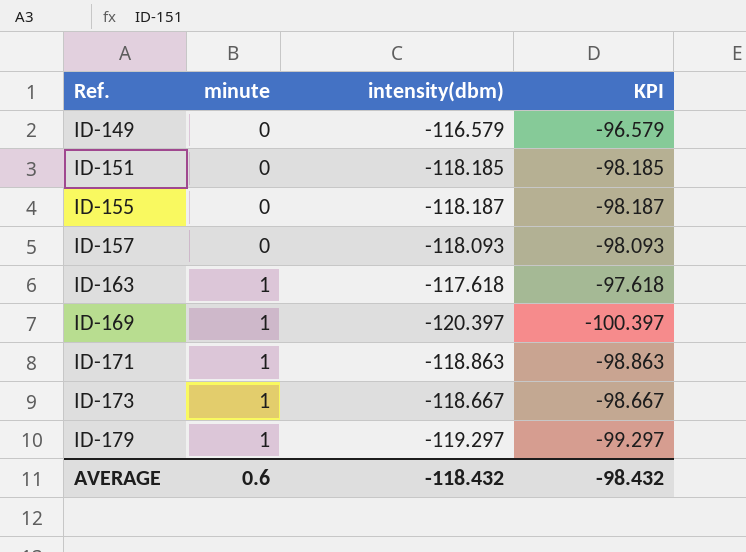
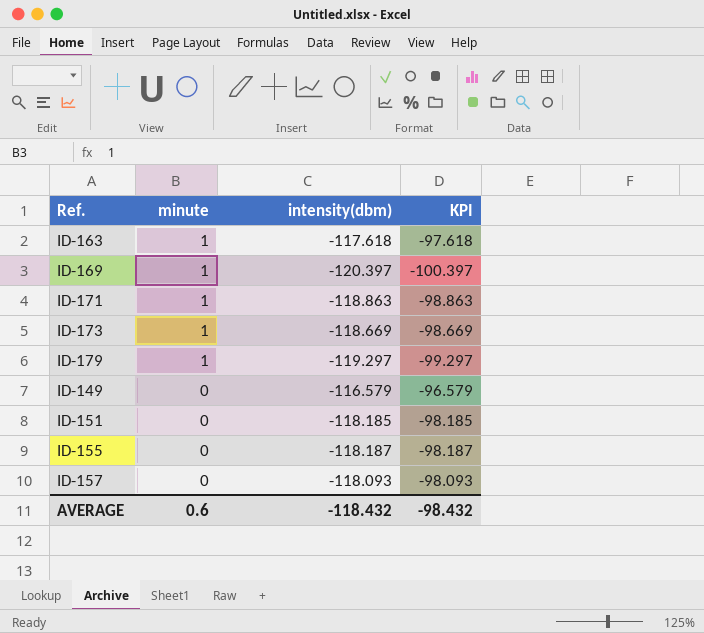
row order: Ref. ascending -> minute descending
ID-173 | intensity(dbm): -118.667 -> -118.669
ID-173 | KPI: -98.667 -> -98.669

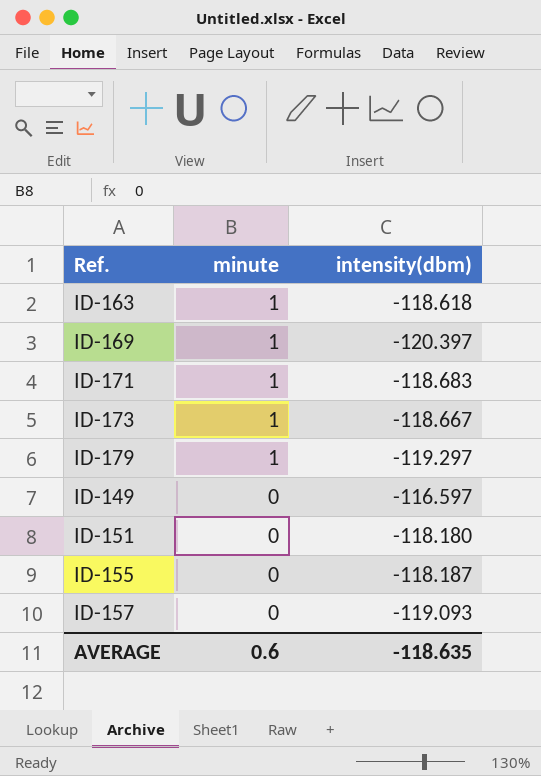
column KPI | formula: [intensity(dbm)] + 20 -> none
ID-163 | intensity(dbm): -117.618 -> -118.618
ID-171 | intensity(dbm): -118.863 -> -118.683
ID-173 | intensity(dbm): -118.669 -> -118.667
ID-149 | intensity(dbm): -116.579 -> -116.597
ID-151 | intensity(dbm): -118.185 -> -118.180
ID-157 | intensity(dbm): -118.093 -> -119.093
AVERAGE | intensity(dbm): -118.432 -> -118.635

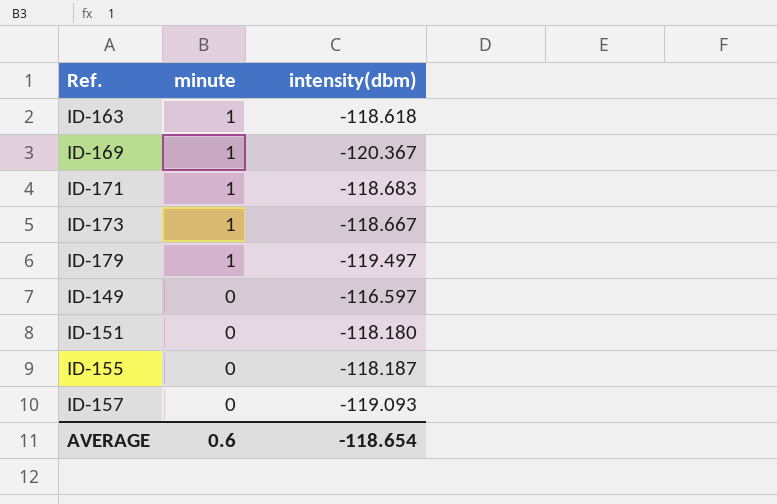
ID-169 | intensity(dbm): -120.397 -> -120.367
ID-179 | intensity(dbm): -119.297 -> -119.497
AVERAGE | intensity(dbm): -118.635 -> -118.654

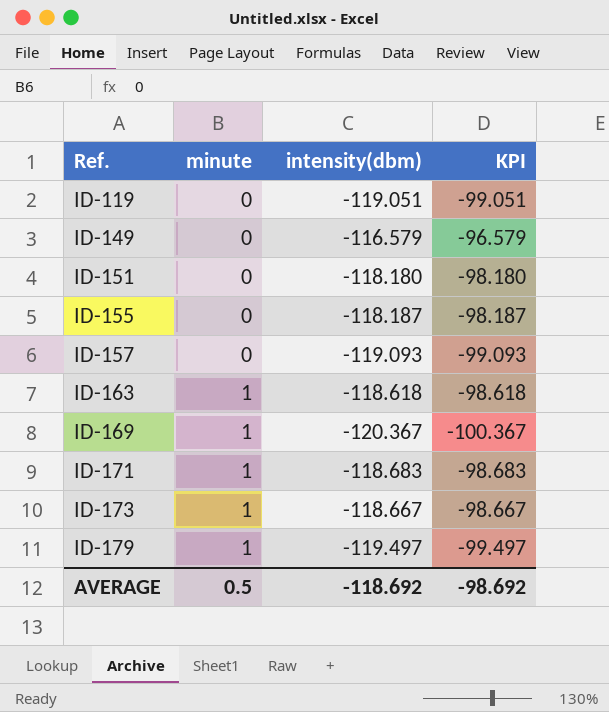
row order: minute descending -> Ref. ascending
column KPI | formula: none -> [intensity(dbm)] + 20
row ID-119: none -> 0 | -119.051 | -99.051
ID-149 | intensity(dbm): -116.597 -> -116.579
AVERAGE | minute: 0.6 -> 0.5
AVERAGE | intensity(dbm): -118.654 -> -118.692

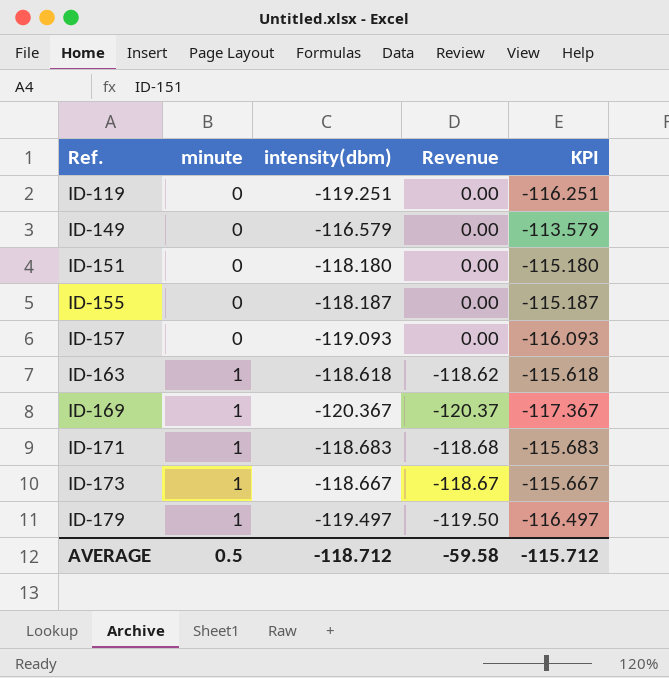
column Revenue | formula: none -> [minute] * [intensity(dbm)]
column KPI | formula: [intensity(dbm)] + 20 -> [intensity(dbm)] + 3
ID-119 | intensity(dbm): -119.051 -> -119.251
AVERAGE | intensity(dbm): -118.692 -> -118.712
AVERAGE | KPI: -98.692 -> -115.712

